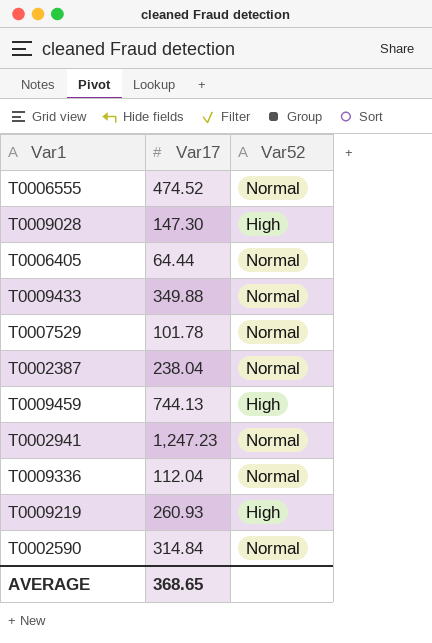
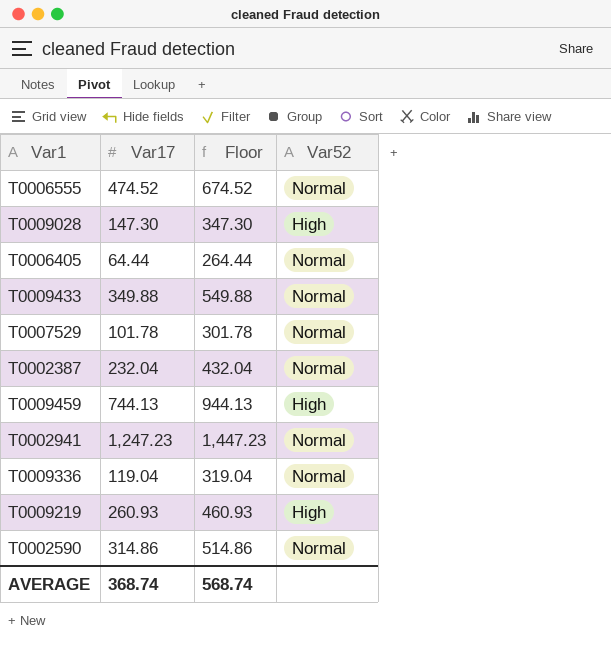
column Floor | formula: none -> [Var17] + 200
T0002387 | Var17: 238.04 -> 232.04
T0009336 | Var17: 112.04 -> 119.04
T0002590 | Var17: 314.84 -> 314.86
AVERAGE | Var17: 368.65 -> 368.74

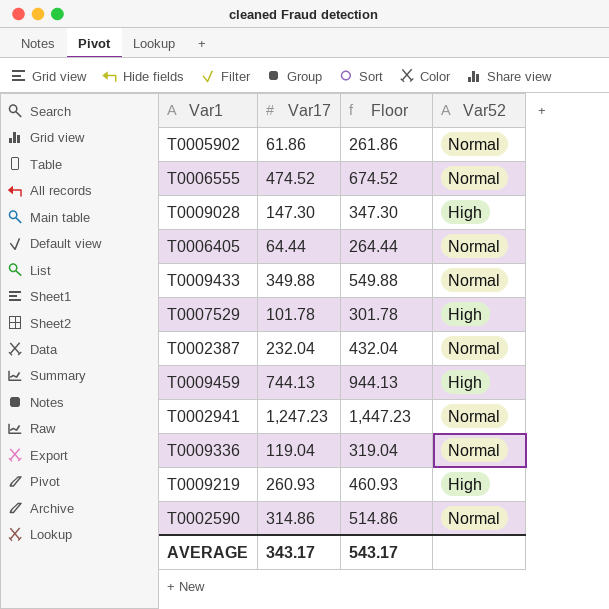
row T0005902: none -> 61.86 | 261.86 | Normal
T0007529 | Var52: Normal -> High
AVERAGE | Var17: 368.74 -> 343.17
AVERAGE | Floor: 568.74 -> 543.17

